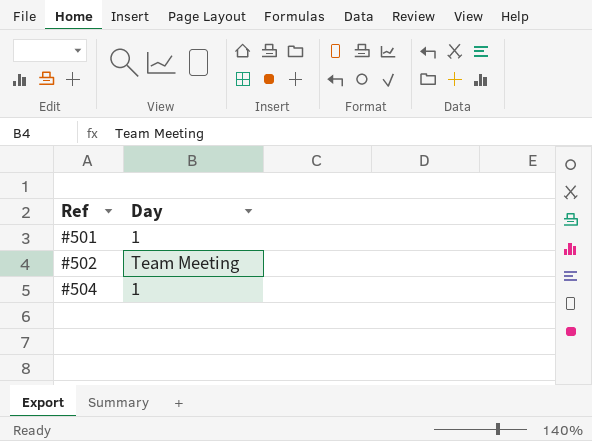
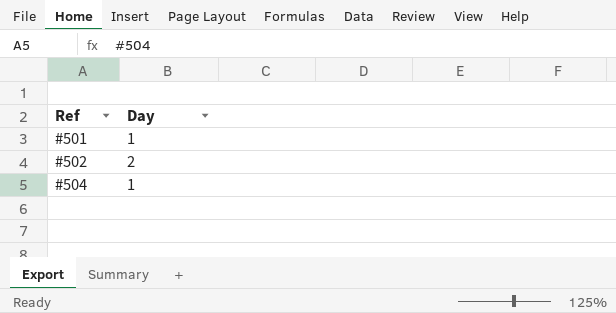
#502 | Day: Team Meeting -> 2

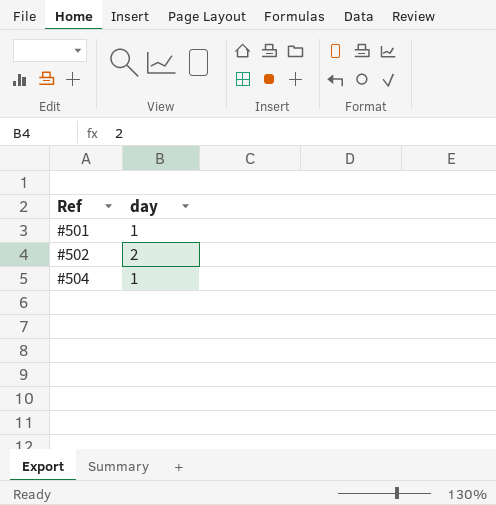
column name: Day -> day

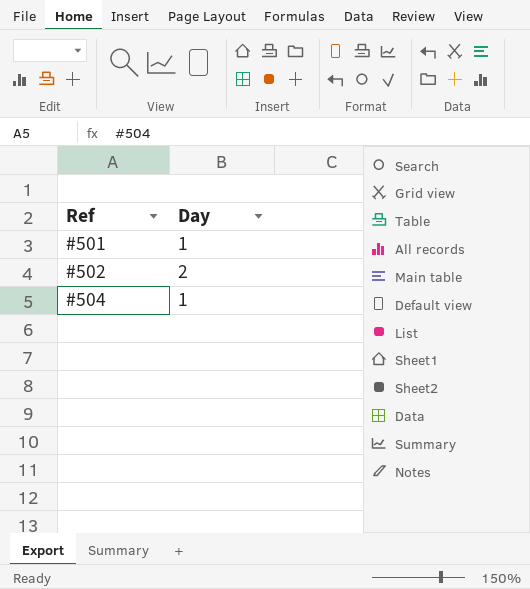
column name: day -> Day

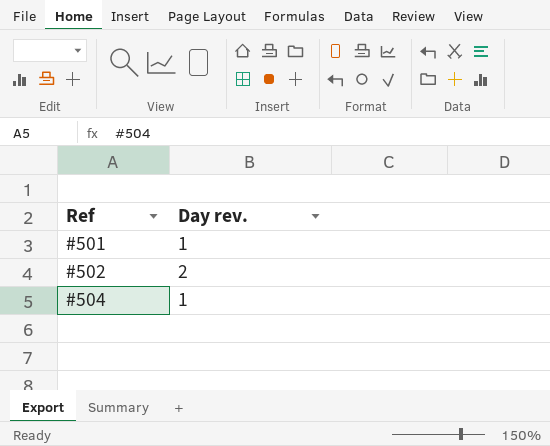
column name: Day -> Day rev.

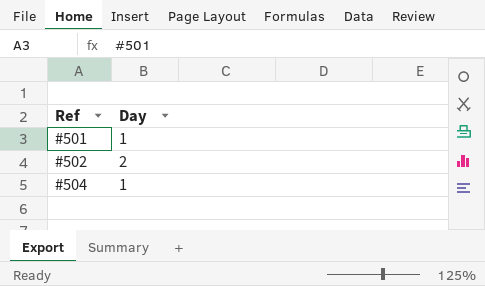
column name: Day rev. -> Day

